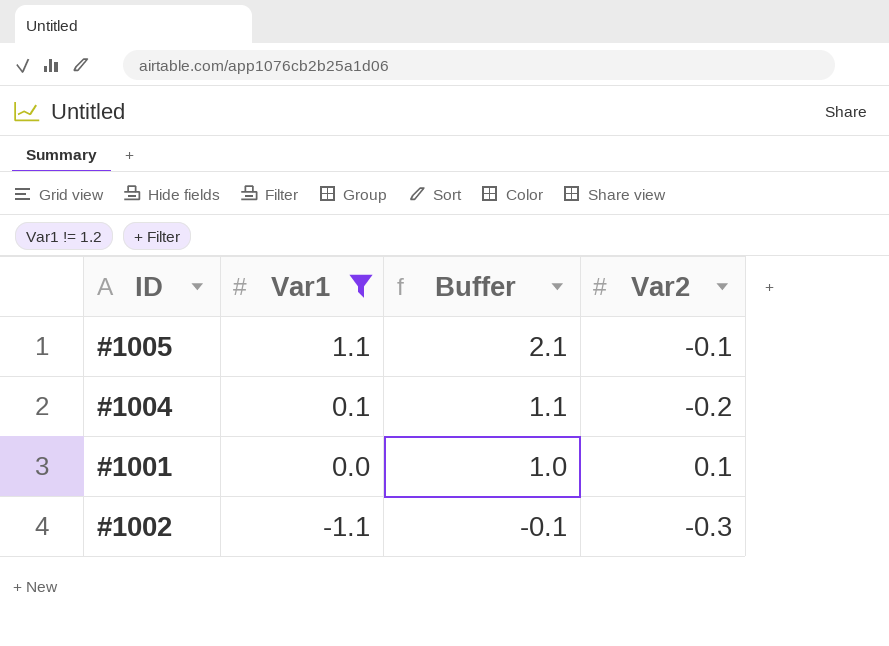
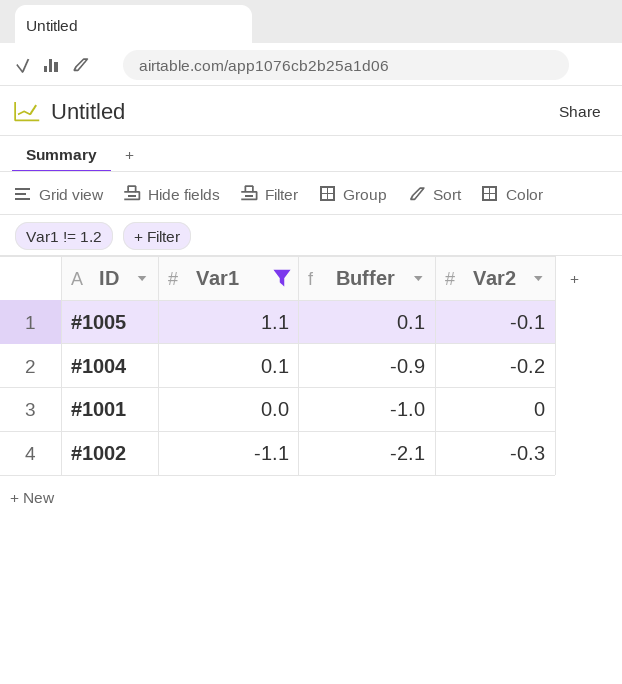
column Buffer | formula: [Var1] + 1 -> [Var1] - 1
#1001 | Var2: 0.1 -> 0

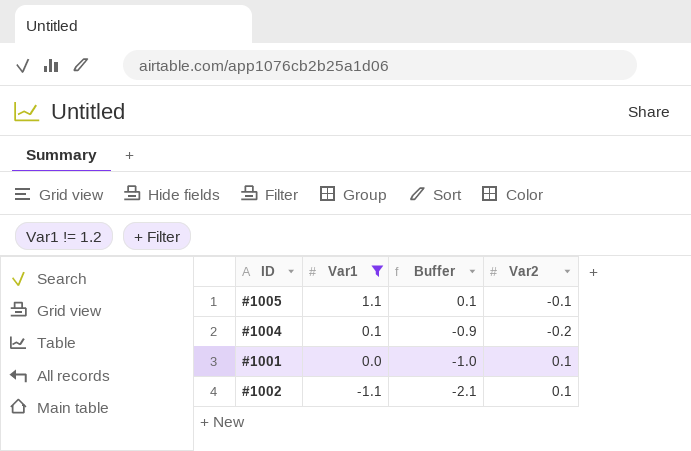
#1001 | Var2: 0 -> 0.1
#1002 | Var2: -0.3 -> 0.1

